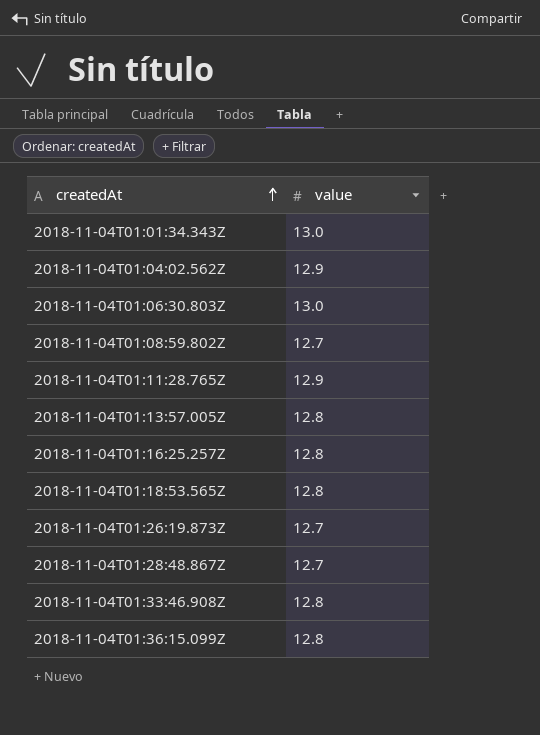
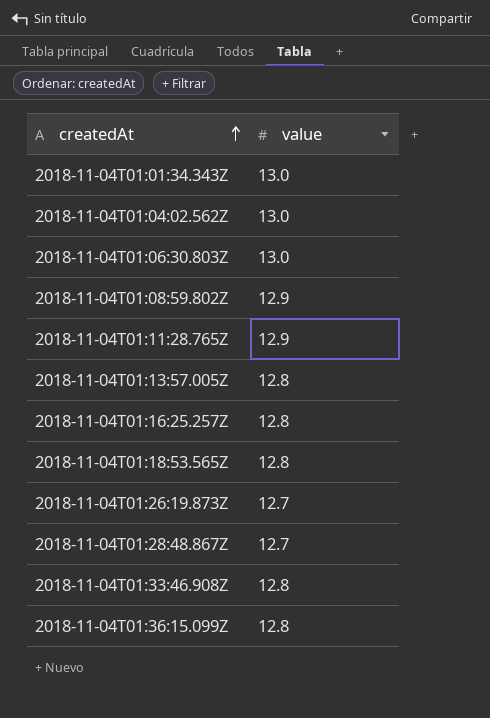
2018-11-04T01:04:02.562Z | value: 12.9 -> 13.0
2018-11-04T01:08:59.802Z | value: 12.7 -> 12.9

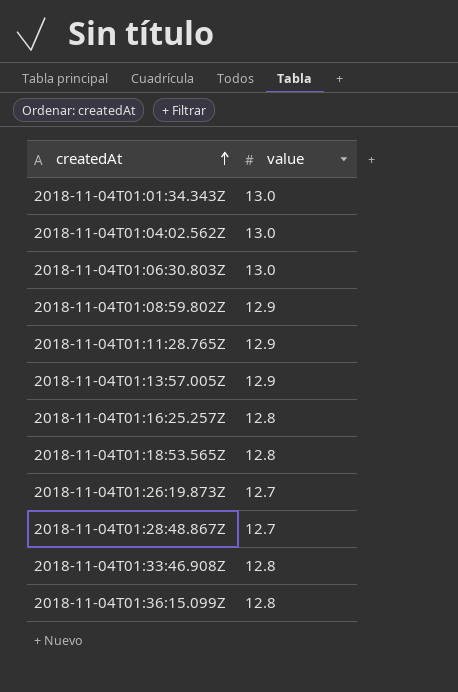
2018-11-04T01:13:57.005Z | value: 12.8 -> 12.9

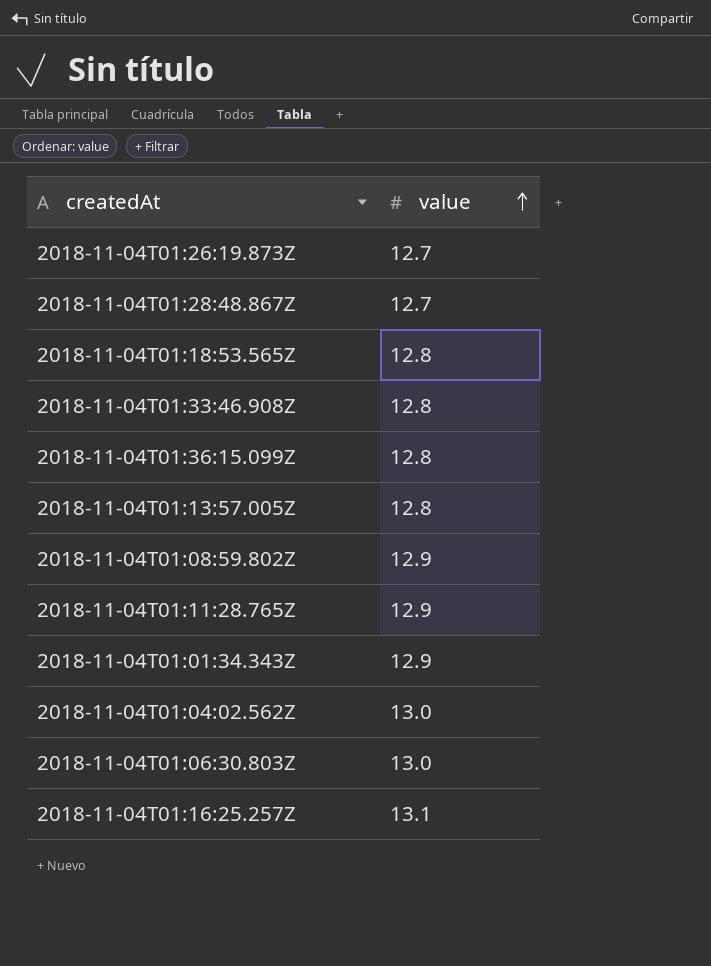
row order: createdAt ascending -> value ascending
2018-11-04T01:13:57.005Z | value: 12.9 -> 12.8
2018-11-04T01:01:34.343Z | value: 13.0 -> 12.9
2018-11-04T01:16:25.257Z | value: 12.8 -> 13.1

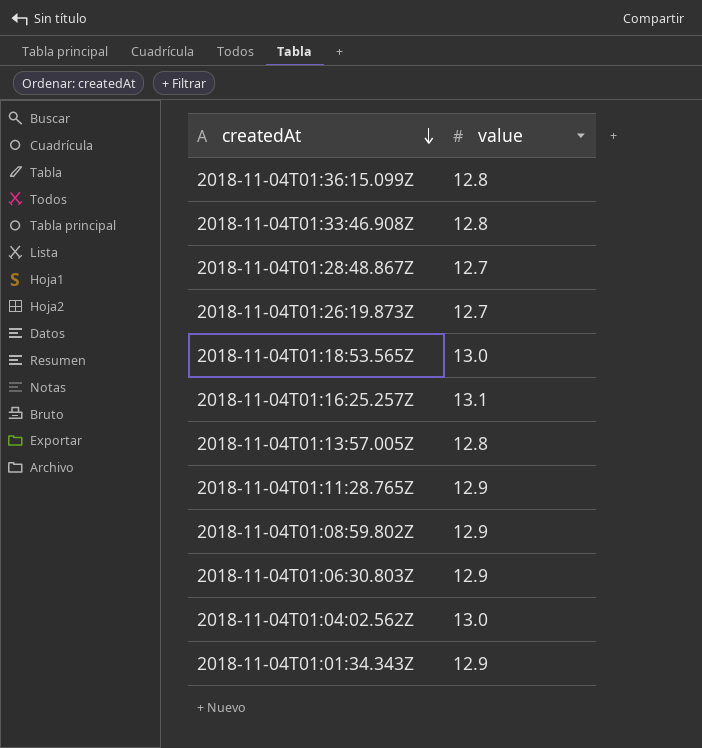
row order: value ascending -> createdAt descending
2018-11-04T01:18:53.565Z | value: 12.8 -> 13.0
2018-11-04T01:06:30.803Z | value: 13.0 -> 12.9

